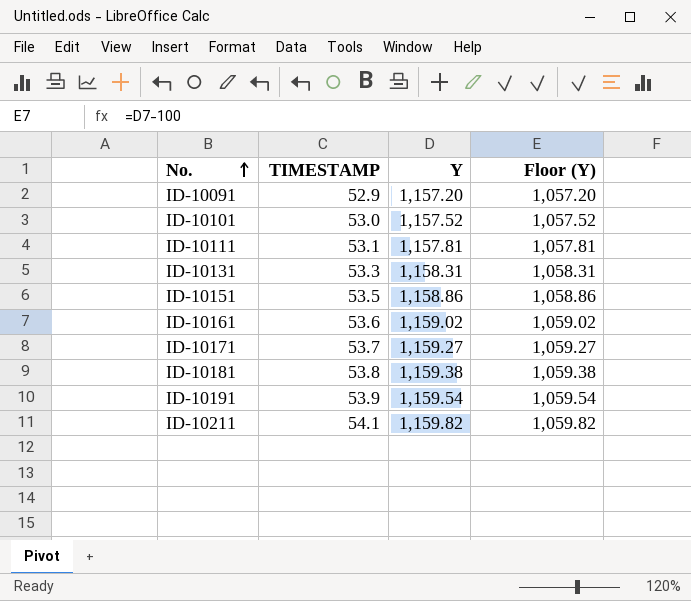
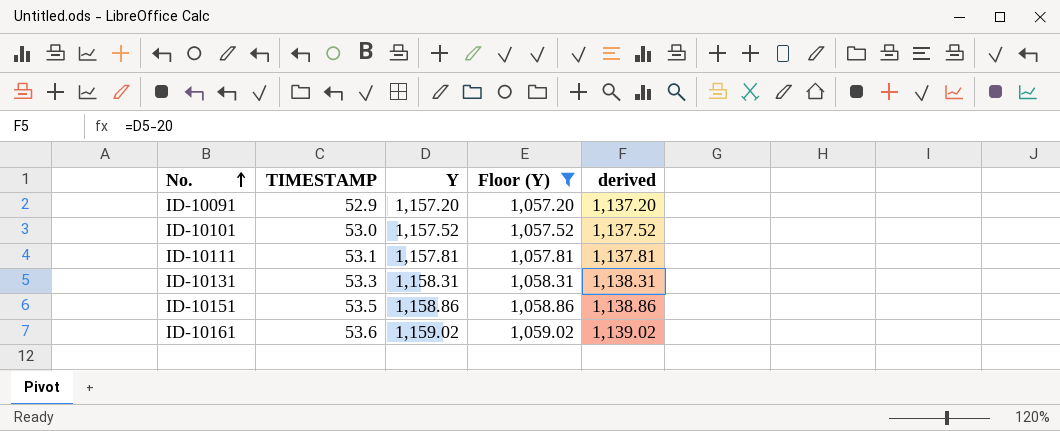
filter: none -> Floor (Y) <= 1,059.02
column derived | formula: none -> [Y] - 20

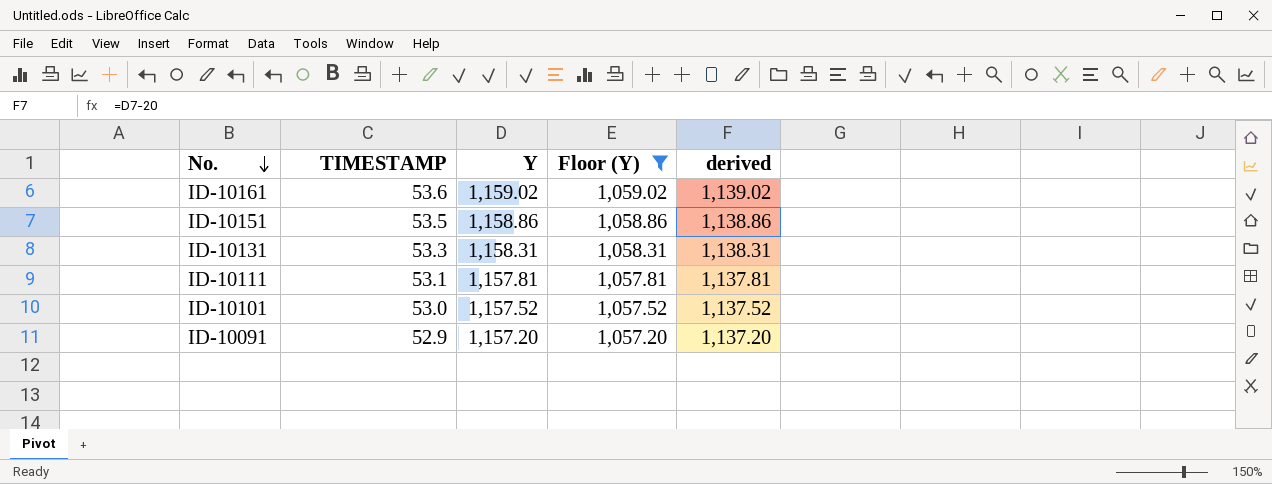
row order: No. ascending -> No. descending

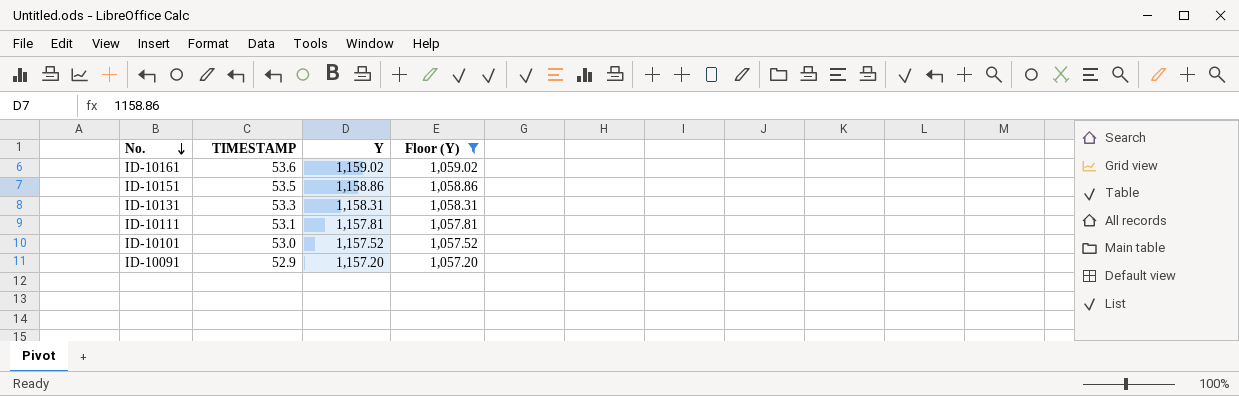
column derived | formula: [Y] - 20 -> none

